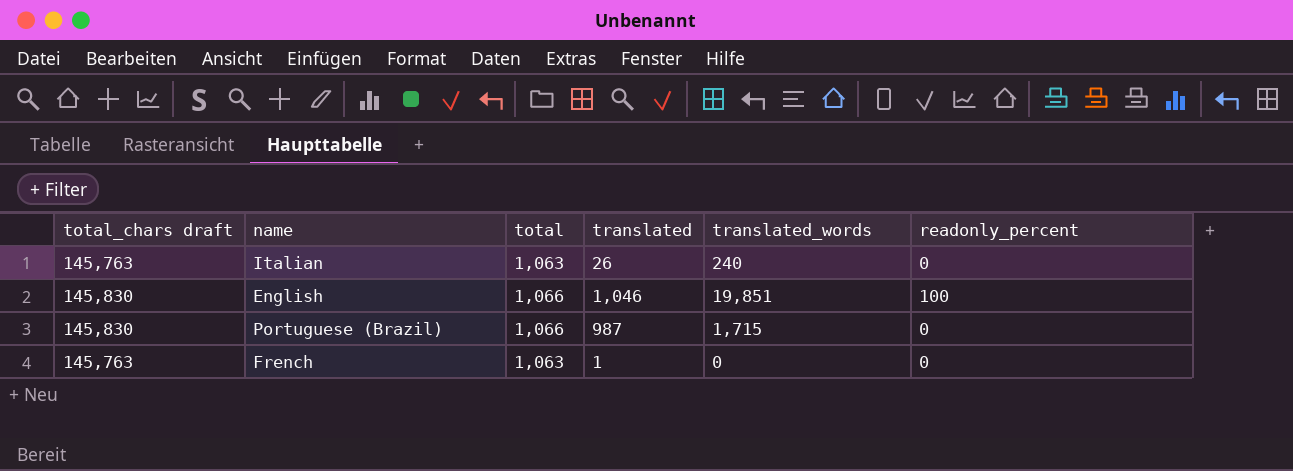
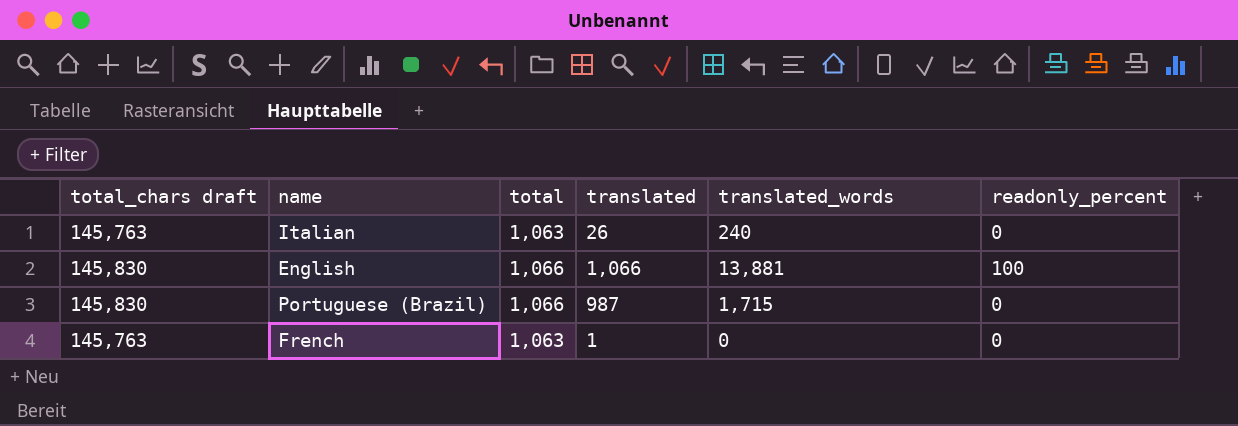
English | translated: 1,046 -> 1,066
English | translated_words: 19,851 -> 13,881

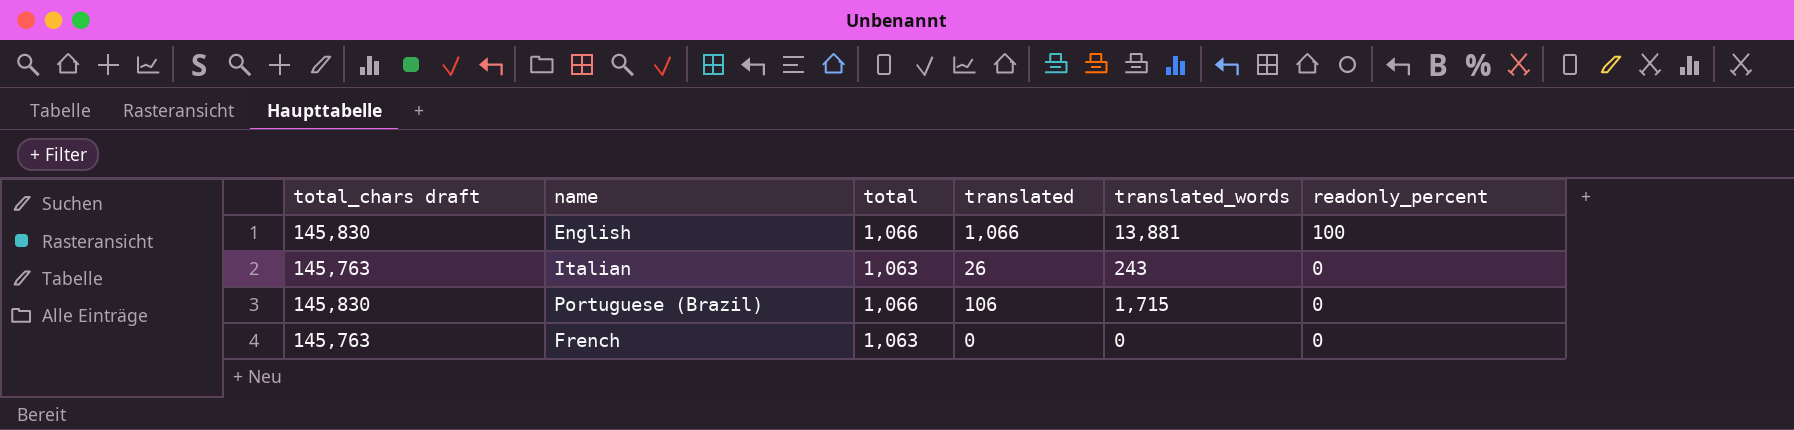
row order: none -> readonly_percent descending
Italian | translated_words: 240 -> 243
Portuguese (Brazil) | translated: 987 -> 106
French | translated: 1 -> 0

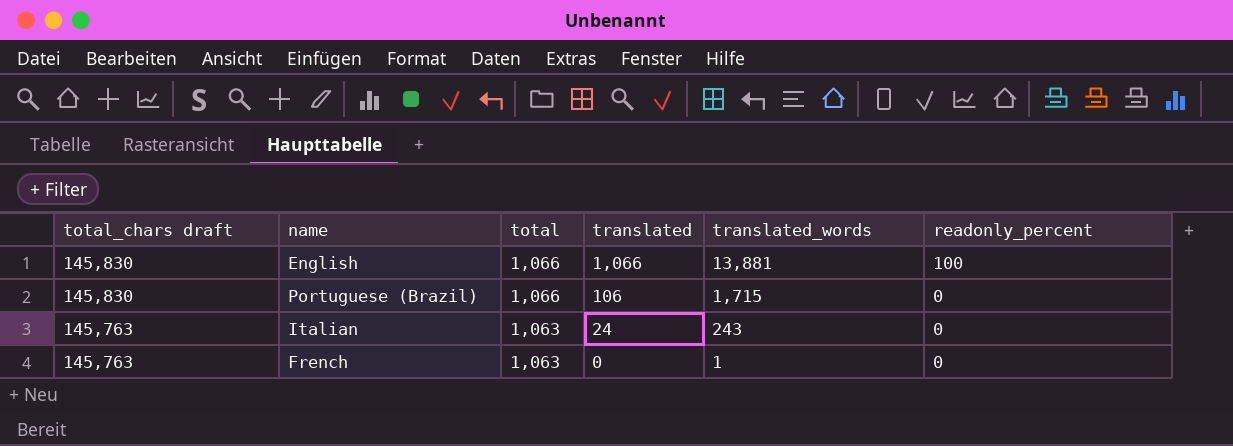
row order: readonly_percent descending -> total_chars draft descending
Italian | translated: 26 -> 24
French | translated_words: 0 -> 1

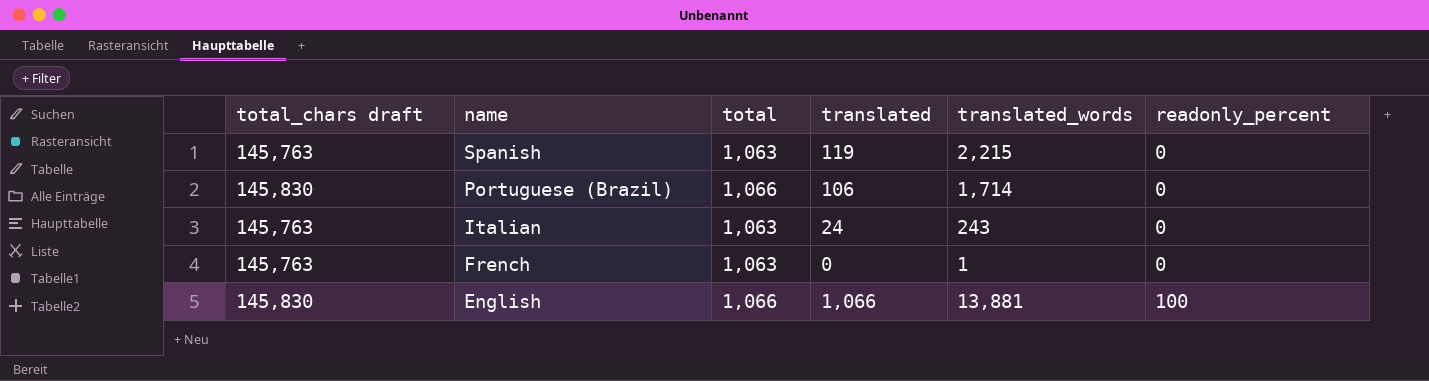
row order: total_chars draft descending -> name descending
row Spanish: none -> 145,763 | 1,063 | 119 | 2,215 | 0
Portuguese (Brazil) | translated_words: 1,715 -> 1,714

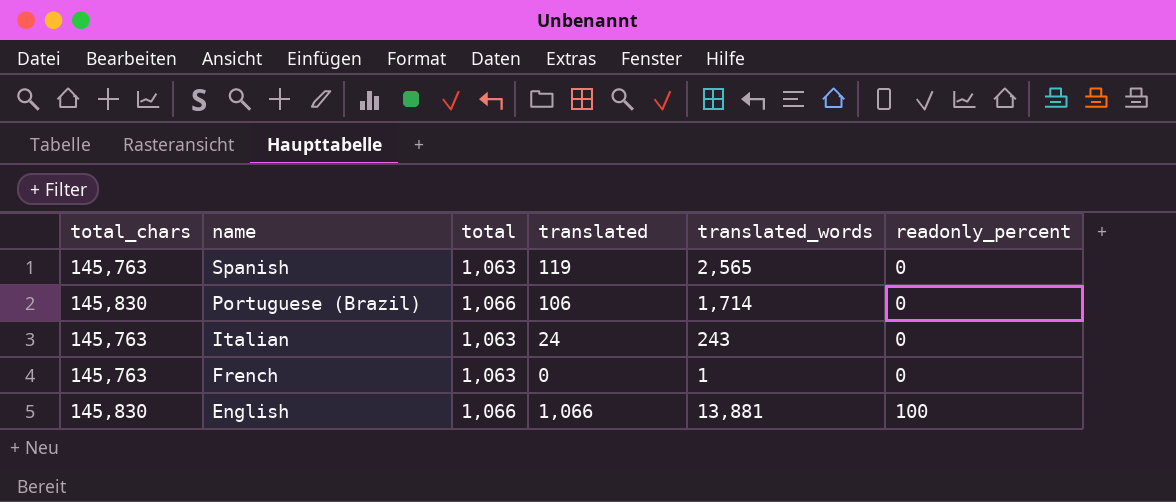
column name: total_chars draft -> total_chars
Spanish | translated_words: 2,215 -> 2,565

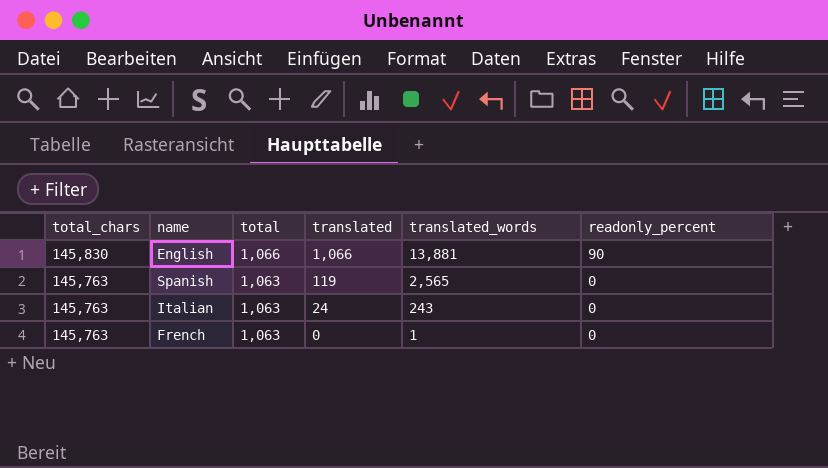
row order: name descending -> total_chars descending
row Portuguese (Brazil): 145,830 | 1,066 | 106 | 1,714 | 0 -> none
English | readonly_percent: 100 -> 90

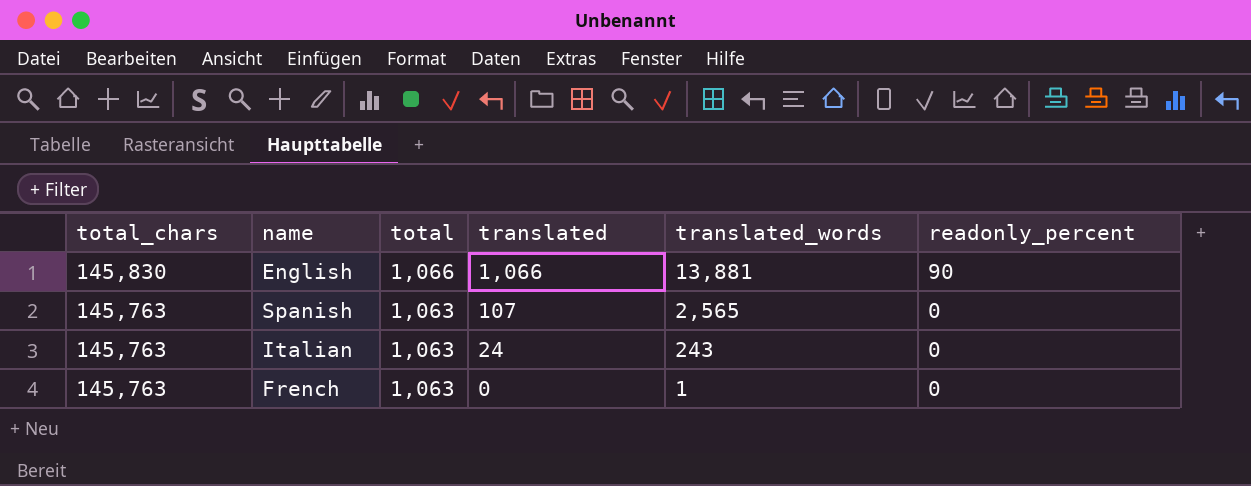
Spanish | translated: 119 -> 107

